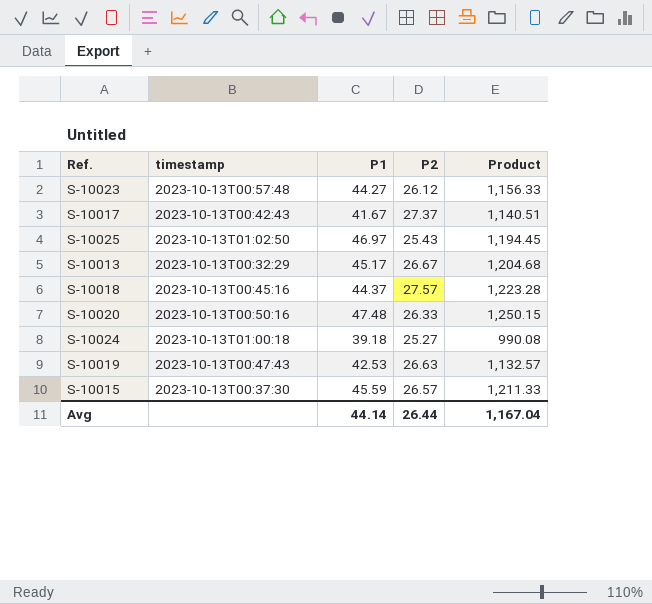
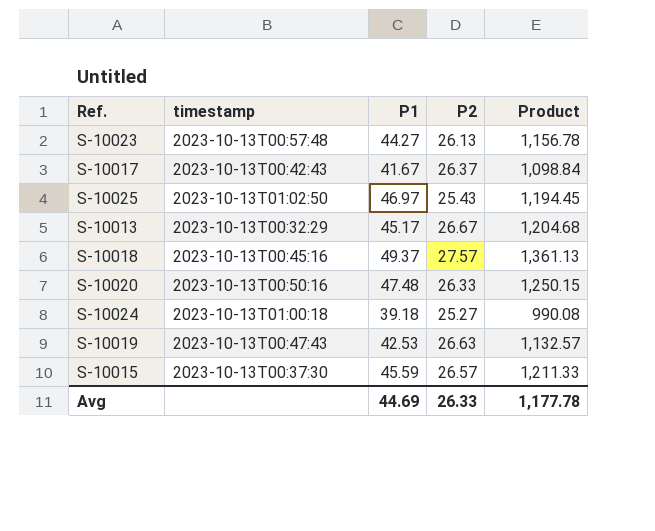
S-10023 | P2: 26.12 -> 26.13
S-10023 | Product: 1,156.33 -> 1,156.78
S-10017 | P2: 27.37 -> 26.37
S-10017 | Product: 1,140.51 -> 1,098.84
S-10018 | P1: 44.37 -> 49.37
S-10018 | Product: 1,223.28 -> 1,361.13
Avg | P1: 44.14 -> 44.69
Avg | P2: 26.44 -> 26.33
Avg | Product: 1,167.04 -> 1,177.78

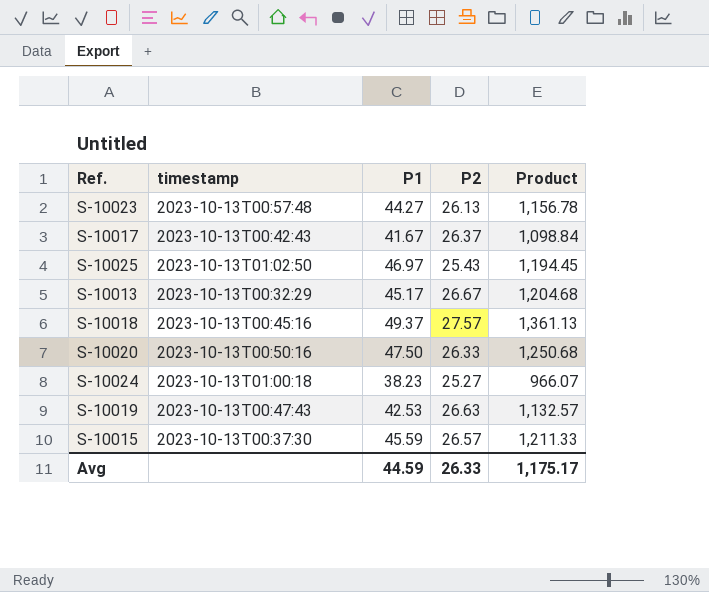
S-10020 | P1: 47.48 -> 47.50
S-10020 | Product: 1,250.15 -> 1,250.68
S-10024 | P1: 39.18 -> 38.23
S-10024 | Product: 990.08 -> 966.07
Avg | P1: 44.69 -> 44.59
Avg | Product: 1,177.78 -> 1,175.17

